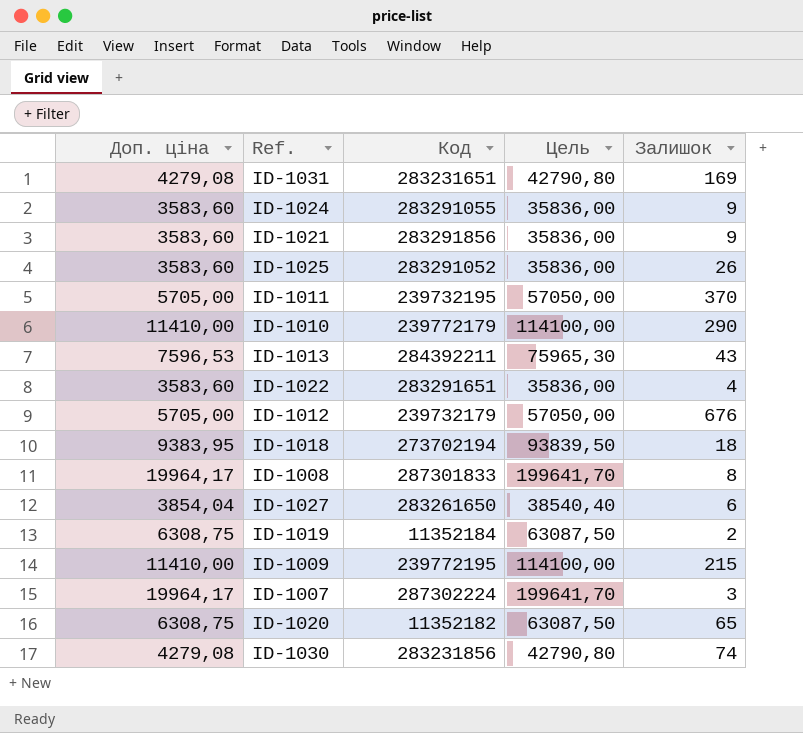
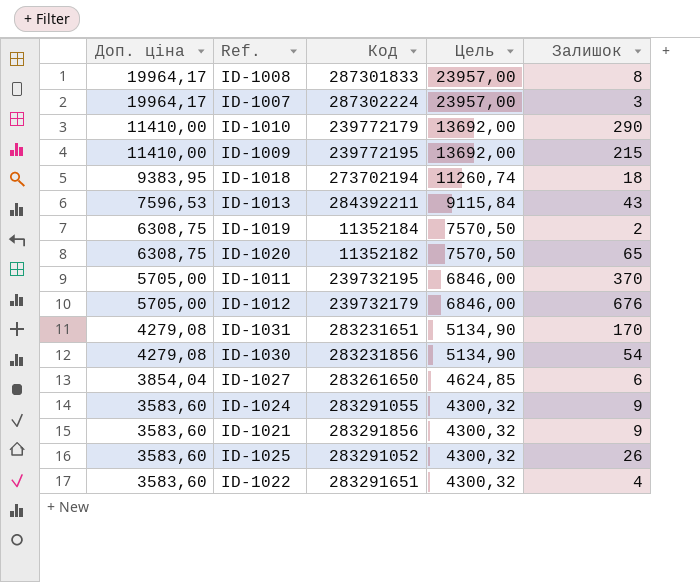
row order: none -> Доп. ціна descending
column Цель | formula: [Доп. ціна] * 10 -> [Доп. ціна] * 1,2
ID-1031 | Залишок: 169 -> 170
ID-1030 | Залишок: 74 -> 54

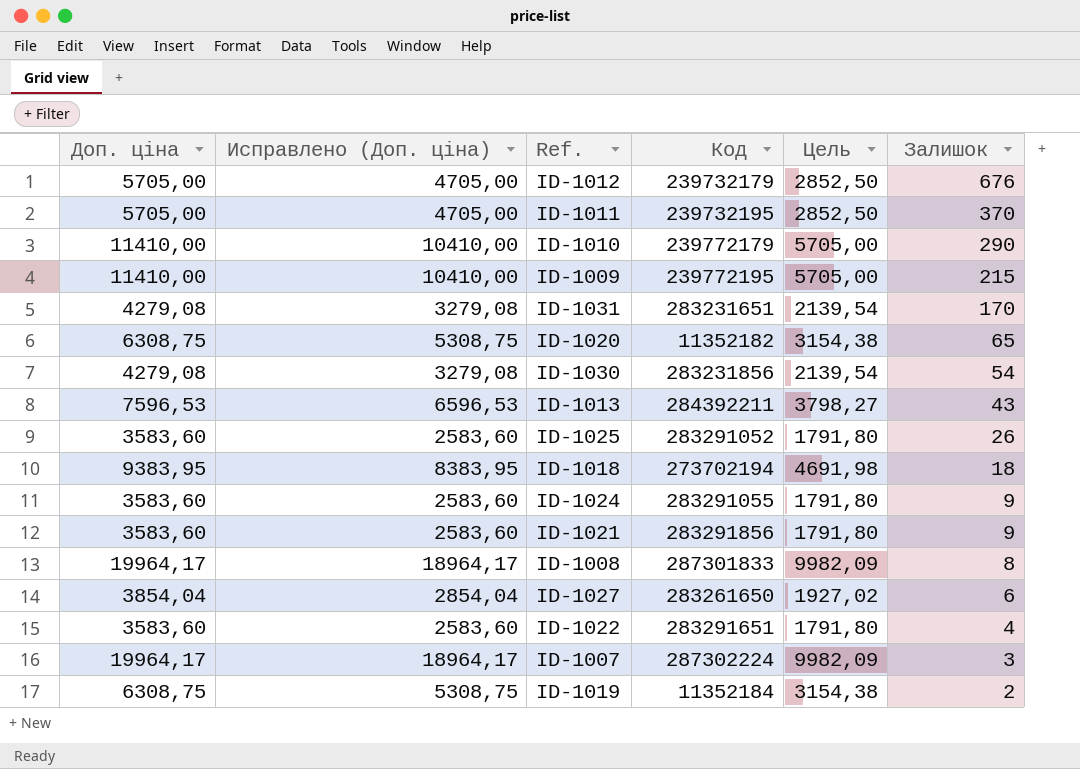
row order: Доп. ціна descending -> Залишок descending
column Исправлено (Доп. ціна) | formula: none -> [Доп. ціна] - 1000
column Цель | formula: [Доп. ціна] * 1,2 -> [Доп. ціна] * 0,5

